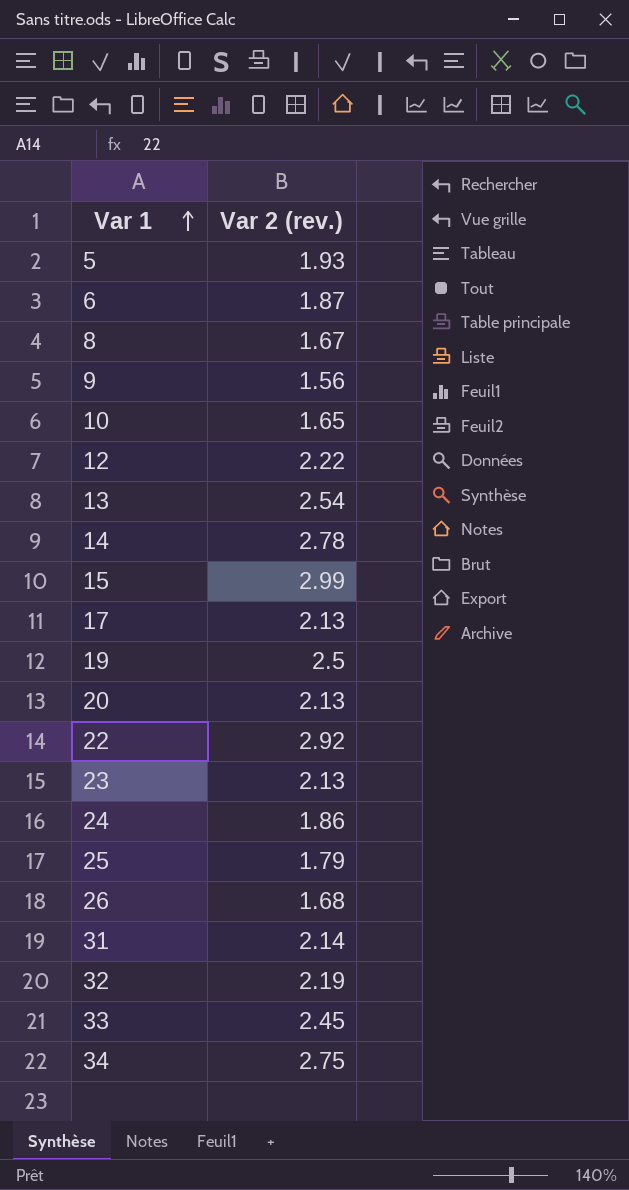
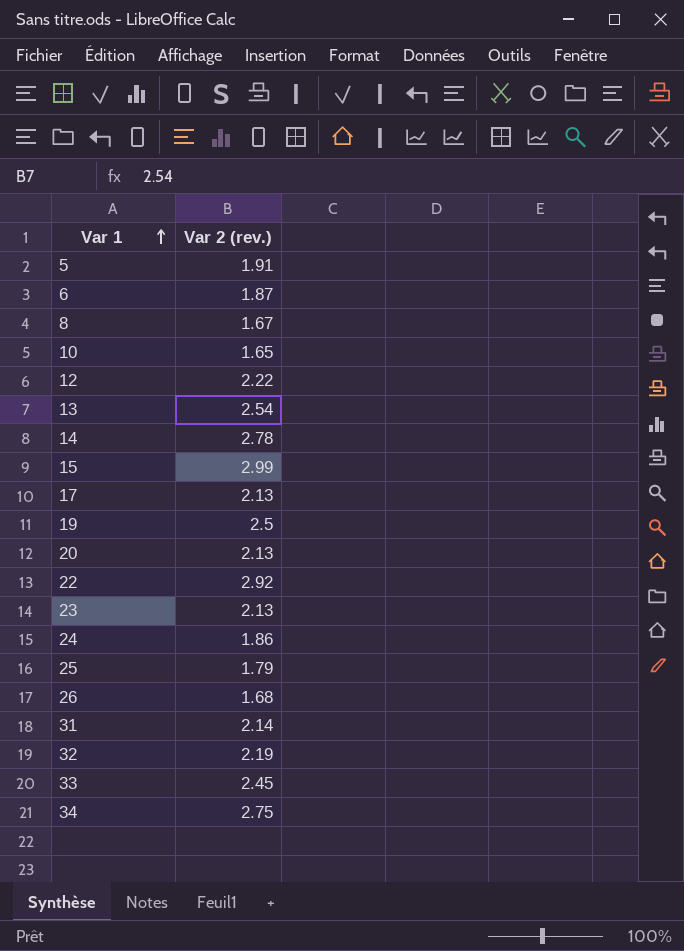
row 9: 1.56 -> none
5 | Var 2 (rev.): 1.93 -> 1.91

